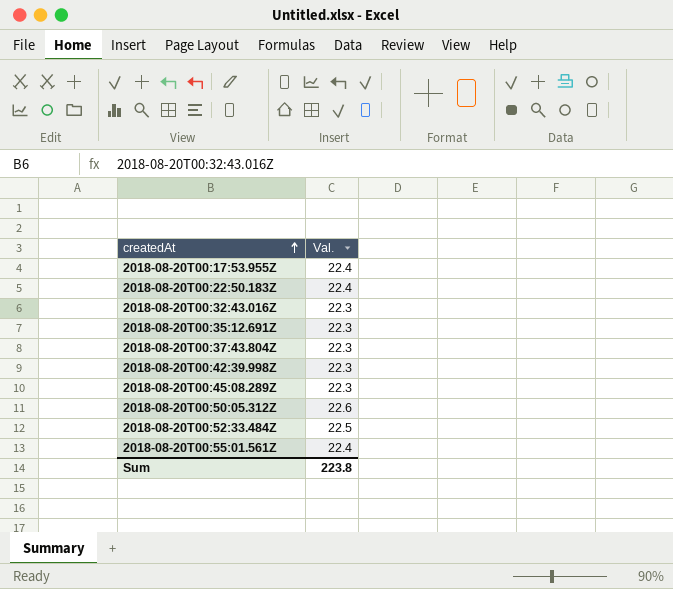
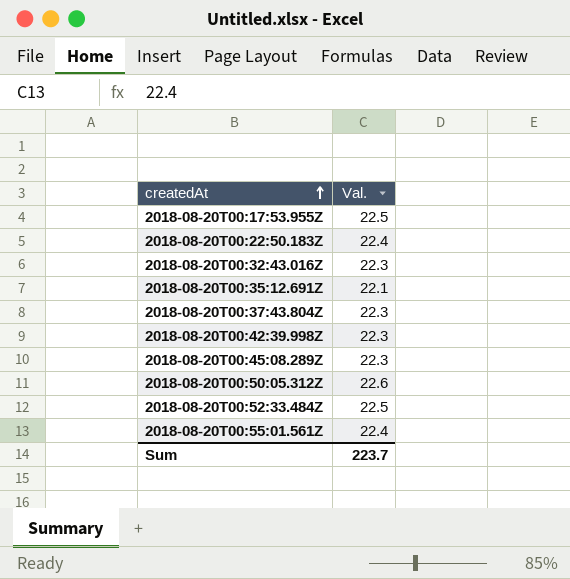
2018-08-20T00:17:53.955Z | Val.: 22.4 -> 22.5
2018-08-20T00:35:12.691Z | Val.: 22.3 -> 22.1
Sum | Val.: 223.8 -> 223.7

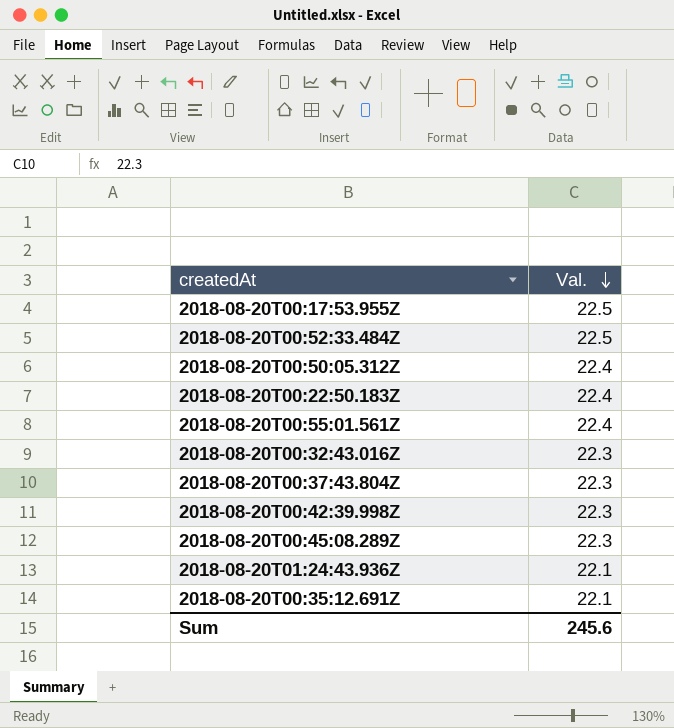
row order: createdAt ascending -> Val. descending
2018-08-20T00:50:05.312Z | Val.: 22.6 -> 22.4
row 2018-08-20T01:24:43.936Z: none -> 22.1
Sum | Val.: 223.7 -> 245.6

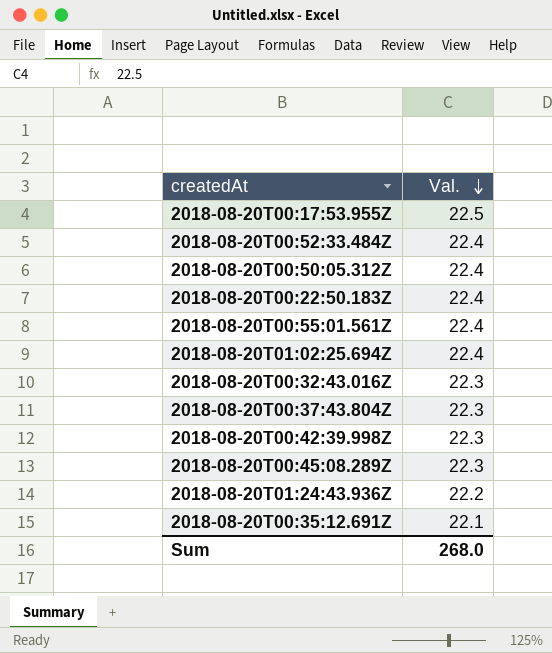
2018-08-20T00:52:33.484Z | Val.: 22.5 -> 22.4
row 2018-08-20T01:02:25.694Z: none -> 22.4
2018-08-20T01:24:43.936Z | Val.: 22.1 -> 22.2
Sum | Val.: 245.6 -> 268.0

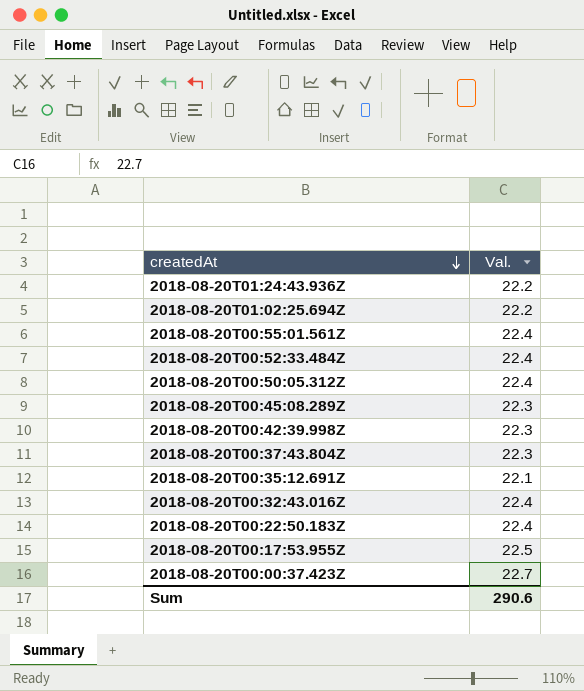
row order: Val. descending -> createdAt descending
2018-08-20T01:02:25.694Z | Val.: 22.4 -> 22.2
2018-08-20T00:32:43.016Z | Val.: 22.3 -> 22.4
row 2018-08-20T00:00:37.423Z: none -> 22.7
Sum | Val.: 268.0 -> 290.6

